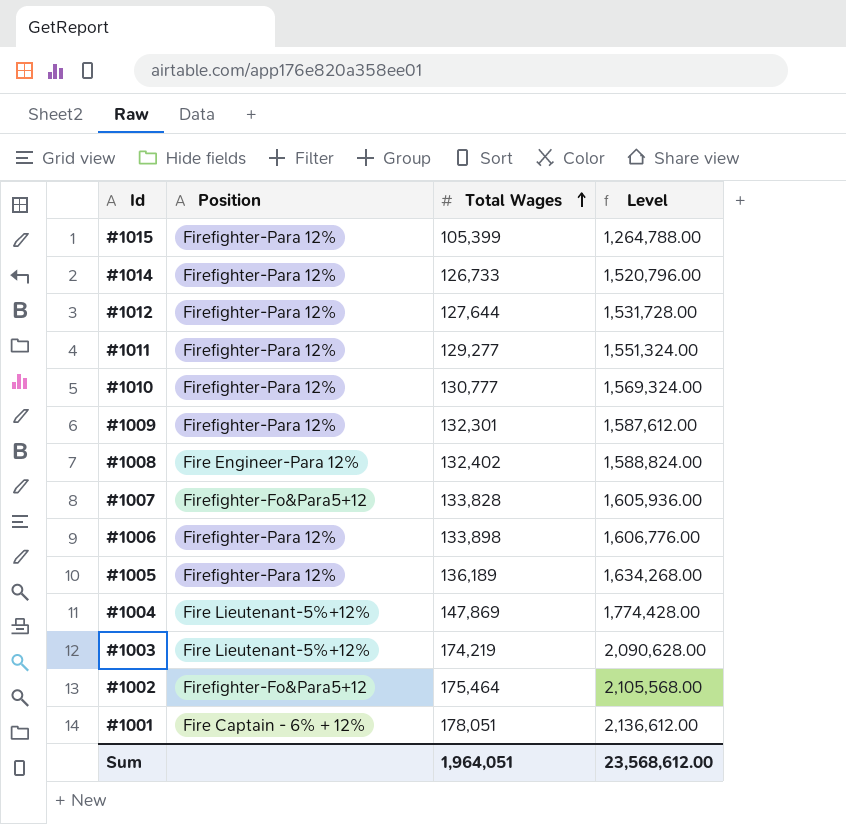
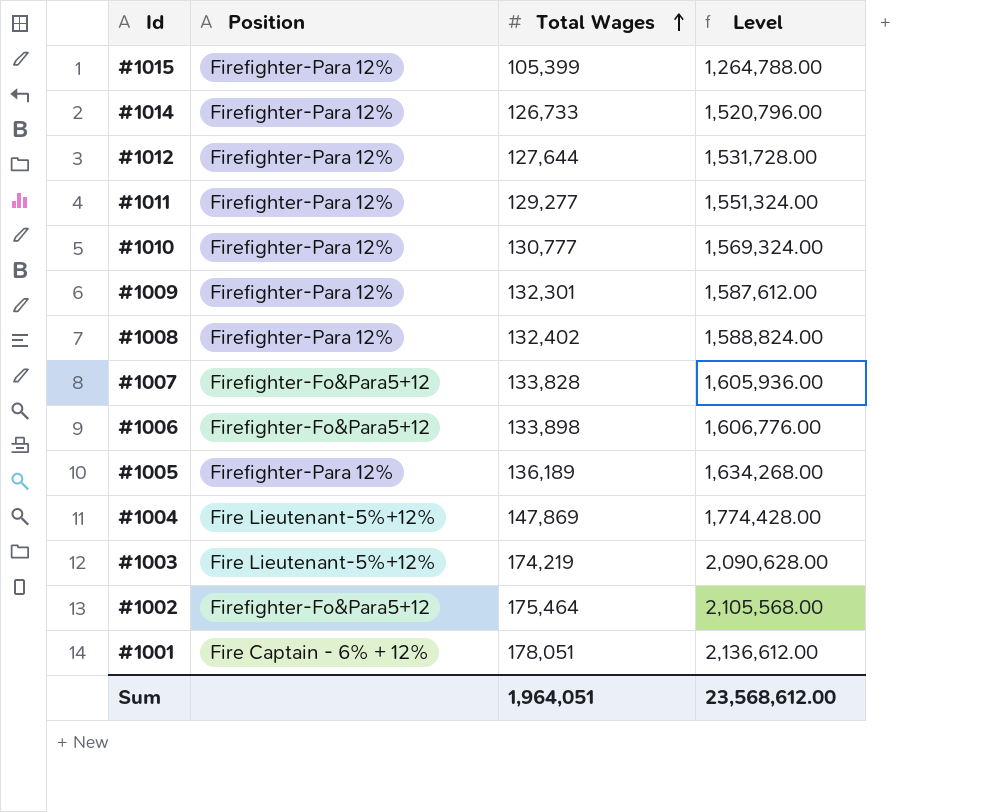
#1008 | Position: Fire Engineer-Para 12% -> Firefighter-Para 12%
#1006 | Position: Firefighter-Para 12% -> Firefighter-Fo&Para5+12

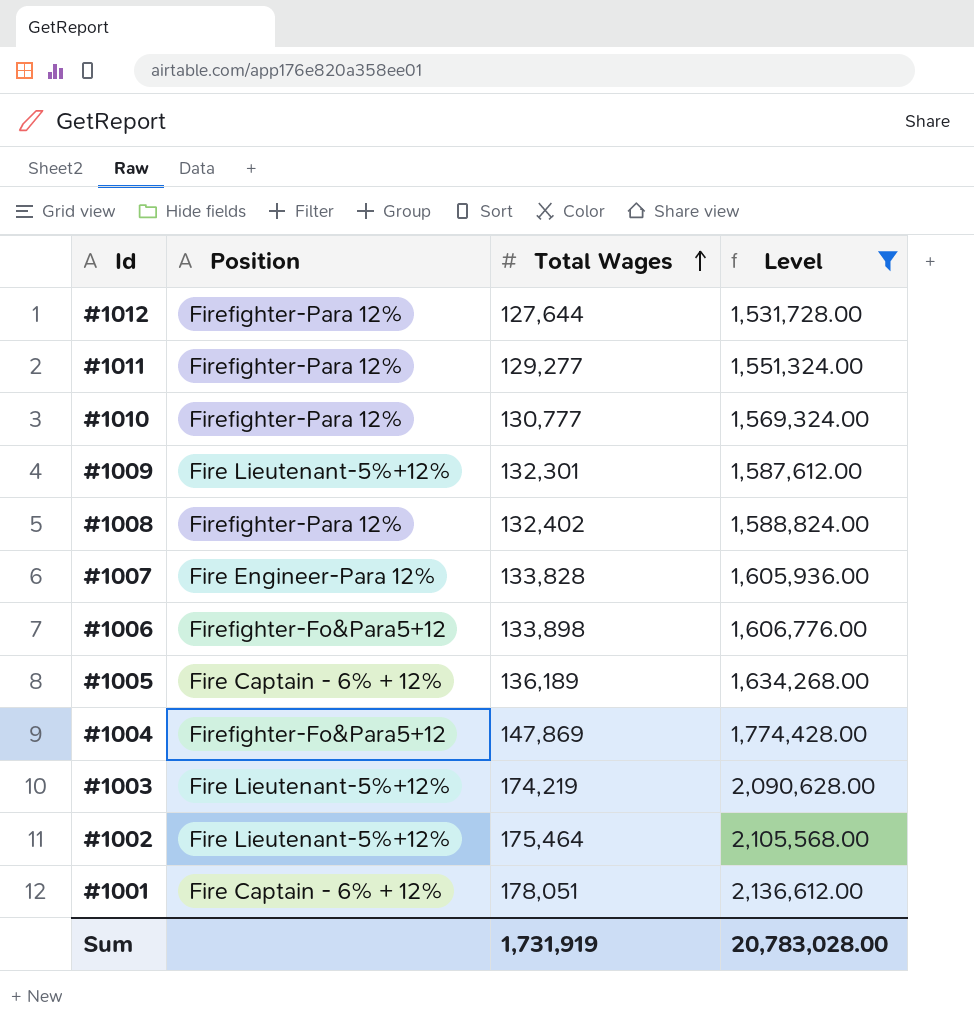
filter: none -> Level >= 1,531,728.00
#1009 | Position: Firefighter-Para 12% -> Fire Lieutenant-5%+12%
#1007 | Position: Firefighter-Fo&Para5+12 -> Fire Engineer-Para 12%
#1005 | Position: Firefighter-Para 12% -> Fire Captain - 6% + 12%
#1004 | Position: Fire Lieutenant-5%+12% -> Firefighter-Fo&Para5+12
#1002 | Position: Firefighter-Fo&Para5+12 -> Fire Lieutenant-5%+12%
Sum | Total Wages: 1,964,051 -> 1,731,919
Sum | Level: 23,568,612.00 -> 20,783,028.00

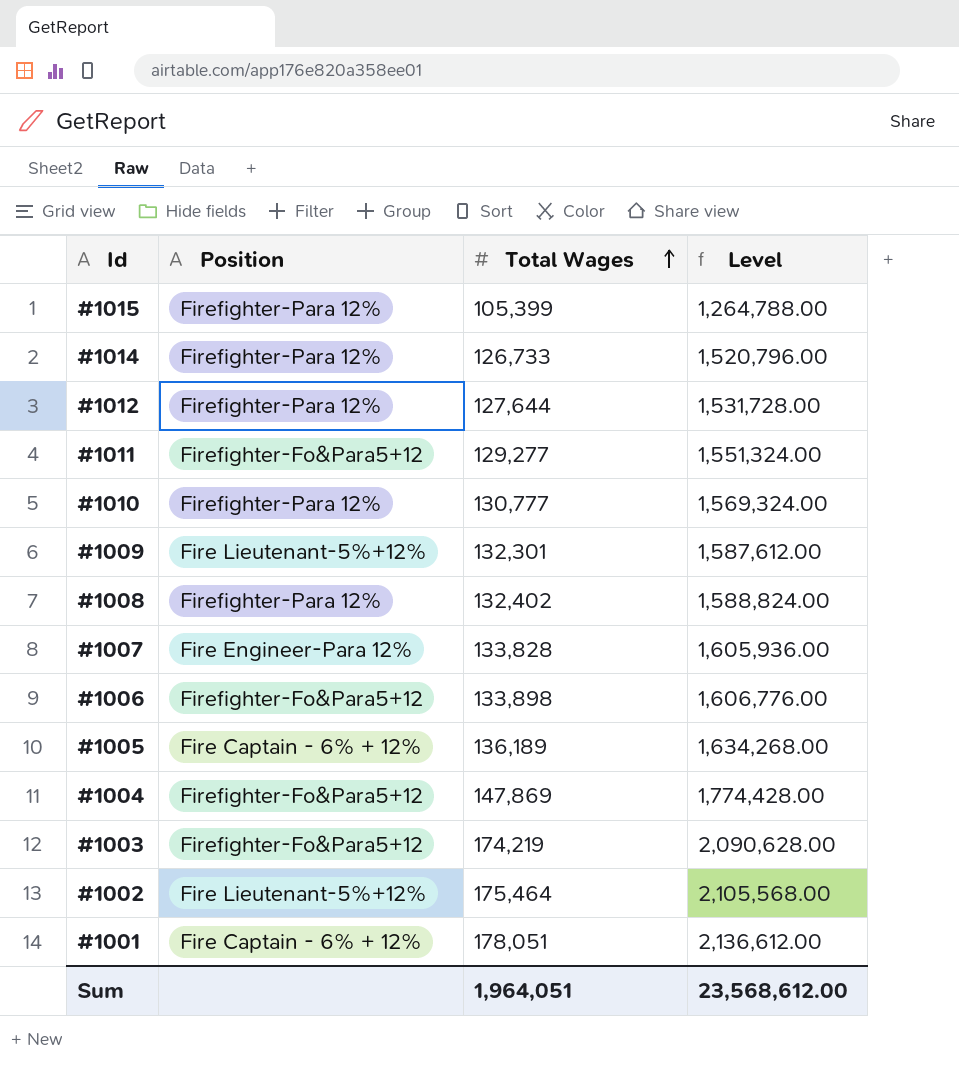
filter: Level >= 1,531,728.00 -> none
#1011 | Position: Firefighter-Para 12% -> Firefighter-Fo&Para5+12
#1003 | Position: Fire Lieutenant-5%+12% -> Firefighter-Fo&Para5+12
Sum | Total Wages: 1,731,919 -> 1,964,051
Sum | Level: 20,783,028.00 -> 23,568,612.00

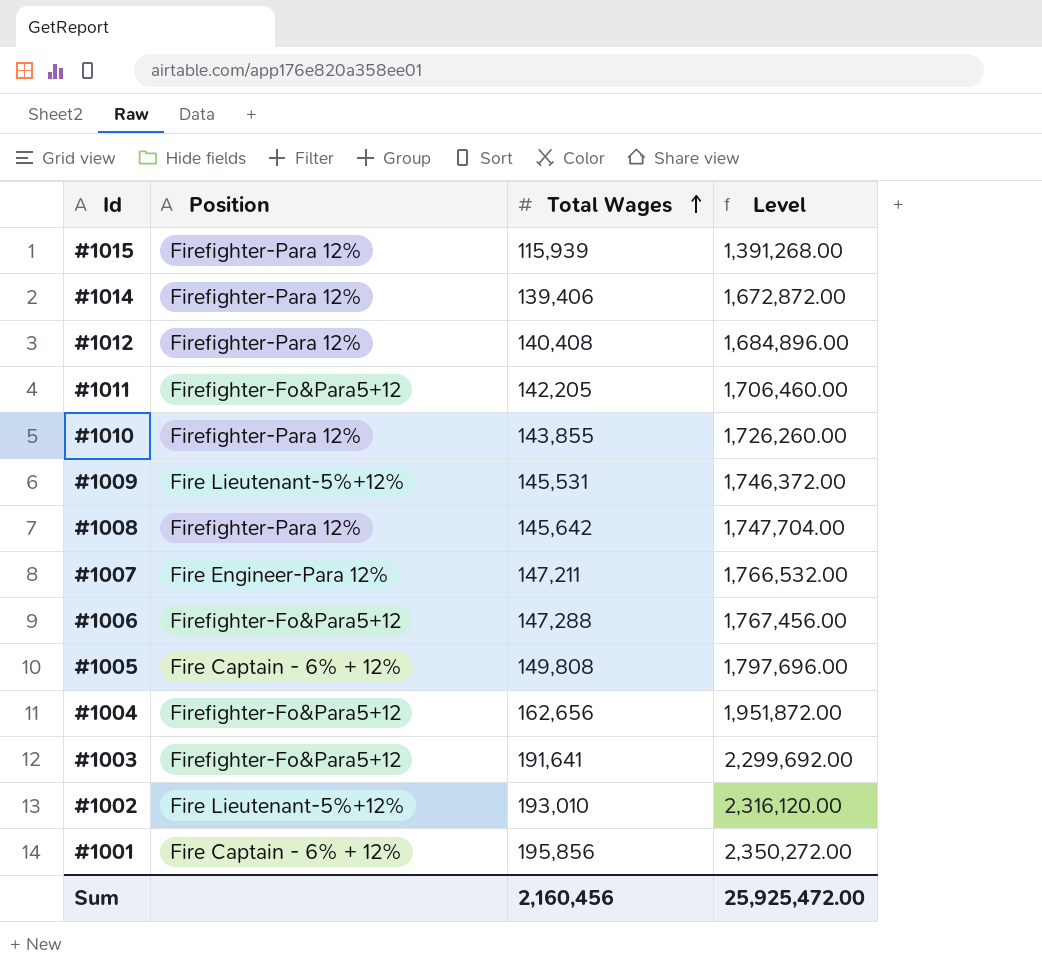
#1015 | Total Wages: 105,399 -> 115,939
#1015 | Level: 1,264,788.00 -> 1,391,268.00
#1014 | Total Wages: 126,733 -> 139,406
#1014 | Level: 1,520,796.00 -> 1,672,872.00
#1012 | Total Wages: 127,644 -> 140,408
#1012 | Level: 1,531,728.00 -> 1,684,896.00
#1011 | Total Wages: 129,277 -> 142,205
#1011 | Level: 1,551,324.00 -> 1,706,460.00
#1010 | Total Wages: 130,777 -> 143,855
#1010 | Level: 1,569,324.00 -> 1,726,260.00
#1009 | Total Wages: 132,301 -> 145,531
#1009 | Level: 1,587,612.00 -> 1,746,372.00
#1008 | Total Wages: 132,402 -> 145,642
#1008 | Level: 1,588,824.00 -> 1,747,704.00
#1007 | Total Wages: 133,828 -> 147,211
#1007 | Level: 1,605,936.00 -> 1,766,532.00
#1006 | Total Wages: 133,898 -> 147,288
#1006 | Level: 1,606,776.00 -> 1,767,456.00
#1005 | Total Wages: 136,189 -> 149,808
#1005 | Level: 1,634,268.00 -> 1,797,696.00
#1004 | Total Wages: 147,869 -> 162,656
#1004 | Level: 1,774,428.00 -> 1,951,872.00
#1003 | Total Wages: 174,219 -> 191,641
#1003 | Level: 2,090,628.00 -> 2,299,692.00
#1002 | Total Wages: 175,464 -> 193,010
#1002 | Level: 2,105,568.00 -> 2,316,120.00
#1001 | Total Wages: 178,051 -> 195,856
#1001 | Level: 2,136,612.00 -> 2,350,272.00
Sum | Total Wages: 1,964,051 -> 2,160,456
Sum | Level: 23,568,612.00 -> 25,925,472.00

